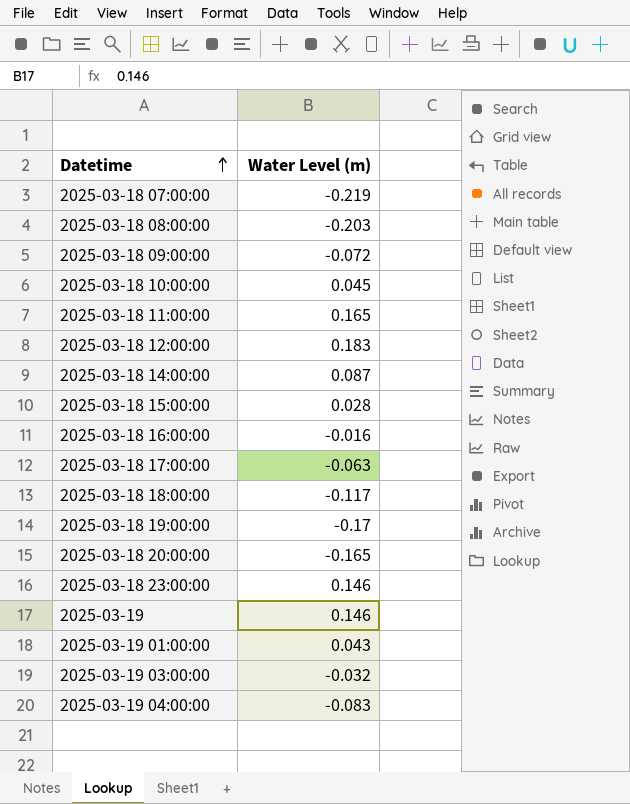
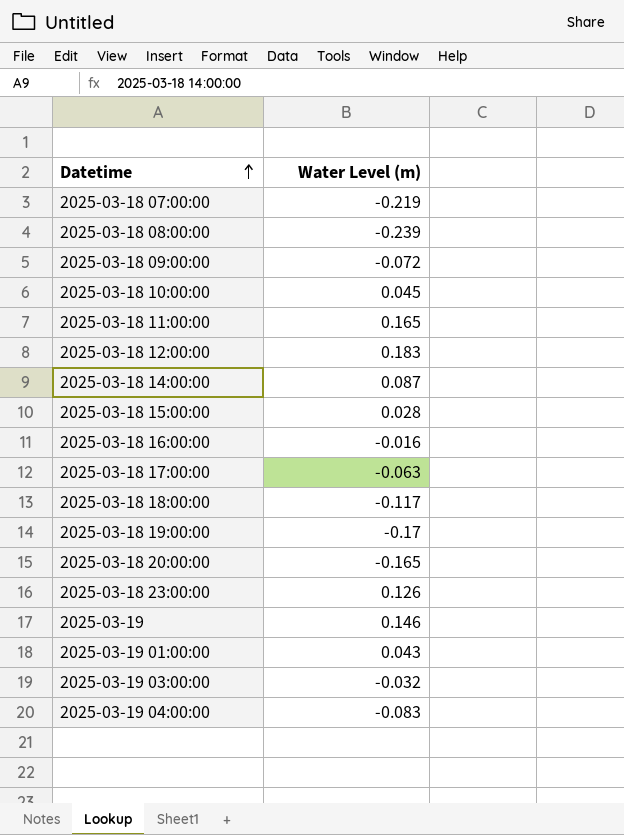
2025-03-18 08:00:00 | Water Level (m): -0.203 -> -0.239
2025-03-18 23:00:00 | Water Level (m): 0.146 -> 0.126

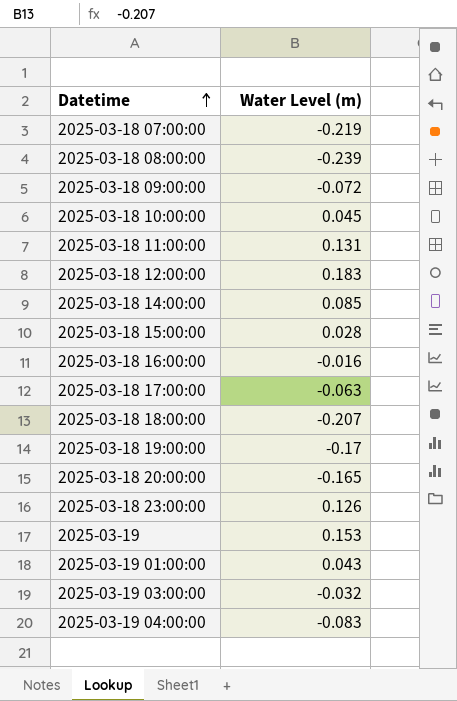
2025-03-18 11:00:00 | Water Level (m): 0.165 -> 0.131
2025-03-18 14:00:00 | Water Level (m): 0.087 -> 0.085
2025-03-18 18:00:00 | Water Level (m): -0.117 -> -0.207
2025-03-19 | Water Level (m): 0.146 -> 0.153

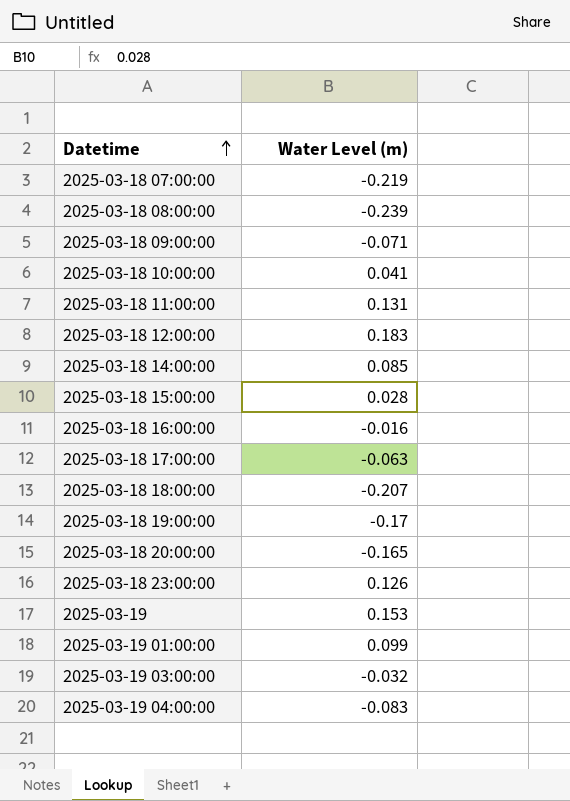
2025-03-18 09:00:00 | Water Level (m): -0.072 -> -0.071
2025-03-18 10:00:00 | Water Level (m): 0.045 -> 0.041
2025-03-19 01:00:00 | Water Level (m): 0.043 -> 0.099

